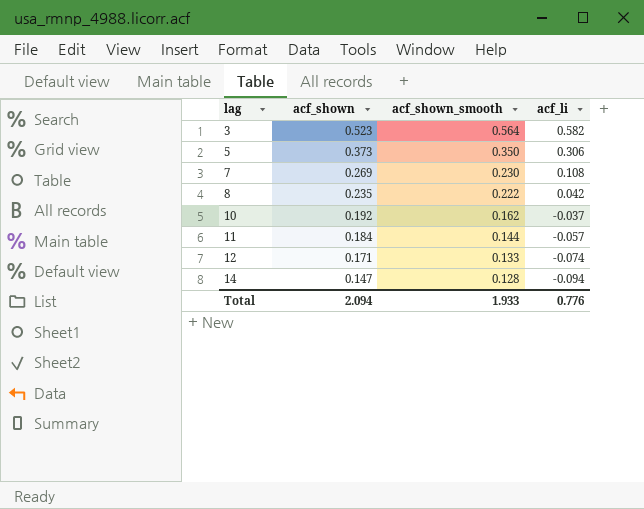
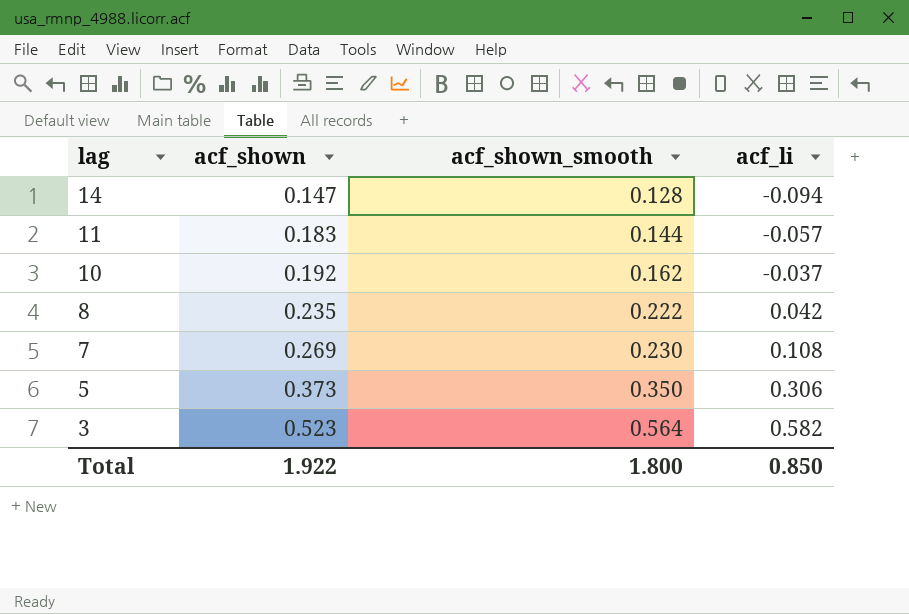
row order: lag ascending -> lag descending
row 12: 0.171 | 0.133 | -0.074 -> none
11 | acf_shown: 0.184 -> 0.183
Total | acf_shown: 2.094 -> 1.922
Total | acf_shown_smooth: 1.933 -> 1.800
Total | acf_li: 0.776 -> 0.850

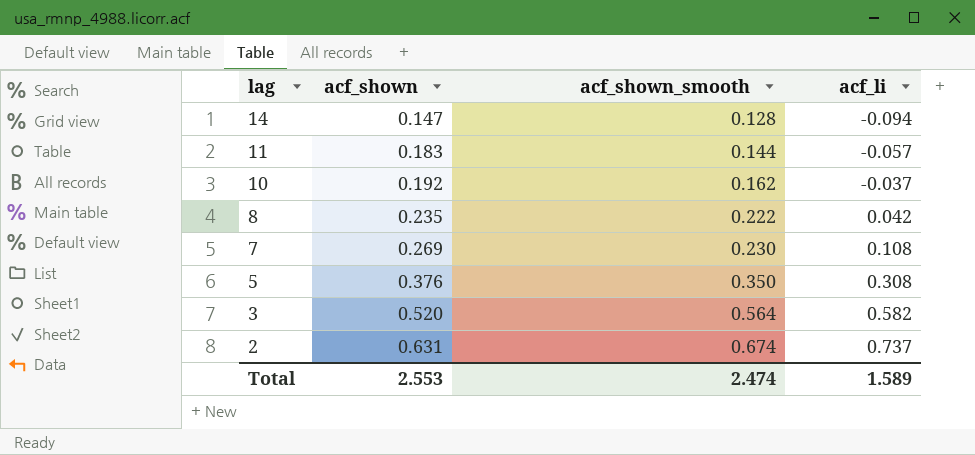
5 | acf_shown: 0.373 -> 0.376
5 | acf_li: 0.306 -> 0.308
3 | acf_shown: 0.523 -> 0.520
row 2: none -> 0.631 | 0.674 | 0.737
Total | acf_shown: 1.922 -> 2.553
Total | acf_shown_smooth: 1.800 -> 2.474
Total | acf_li: 0.850 -> 1.589

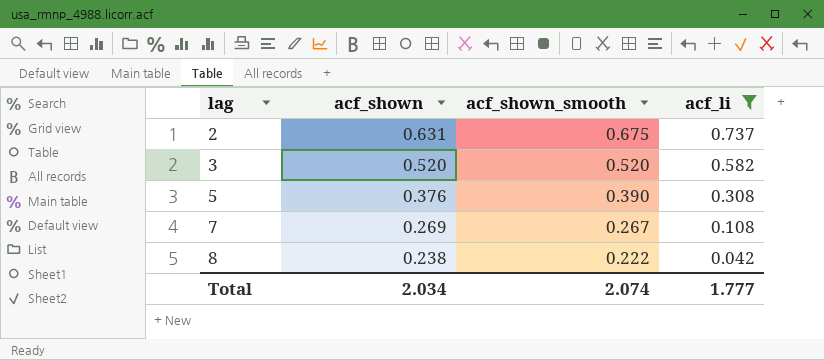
filter: none -> acf_li >= 0.042
row order: lag descending -> lag ascending
2 | acf_shown_smooth: 0.674 -> 0.675
3 | acf_shown_smooth: 0.564 -> 0.520
5 | acf_shown_smooth: 0.350 -> 0.390
7 | acf_shown_smooth: 0.230 -> 0.267
8 | acf_shown: 0.235 -> 0.238
Total | acf_shown: 2.553 -> 2.034
Total | acf_shown_smooth: 2.474 -> 2.074
Total | acf_li: 1.589 -> 1.777

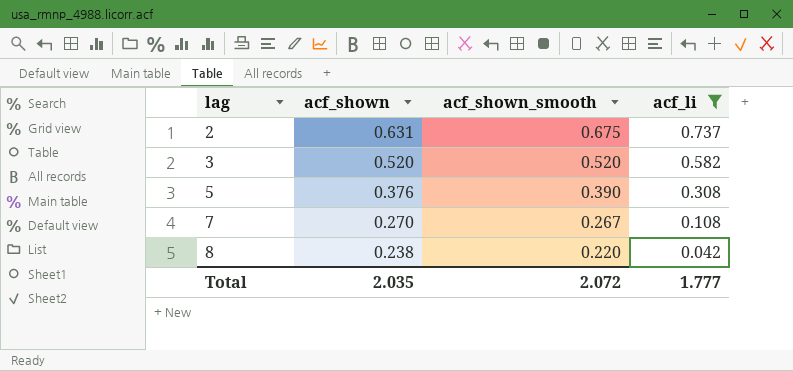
7 | acf_shown: 0.269 -> 0.270
8 | acf_shown_smooth: 0.222 -> 0.220
Total | acf_shown: 2.034 -> 2.035
Total | acf_shown_smooth: 2.074 -> 2.072

